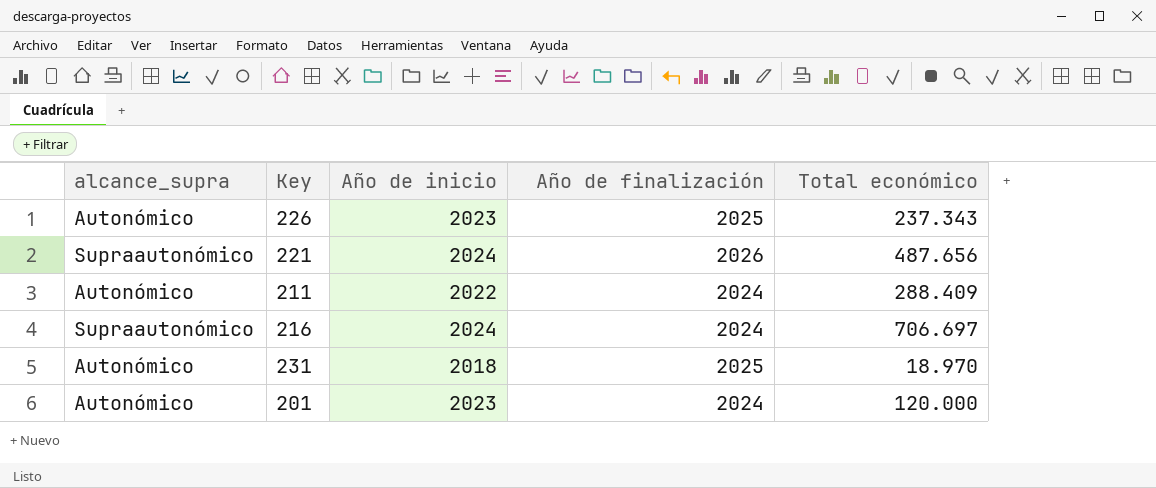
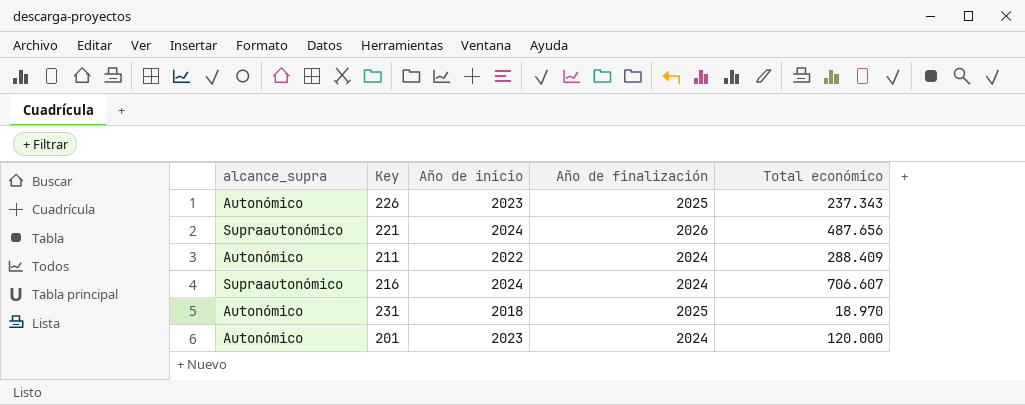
216 | Total económico: 706.697 -> 706.607

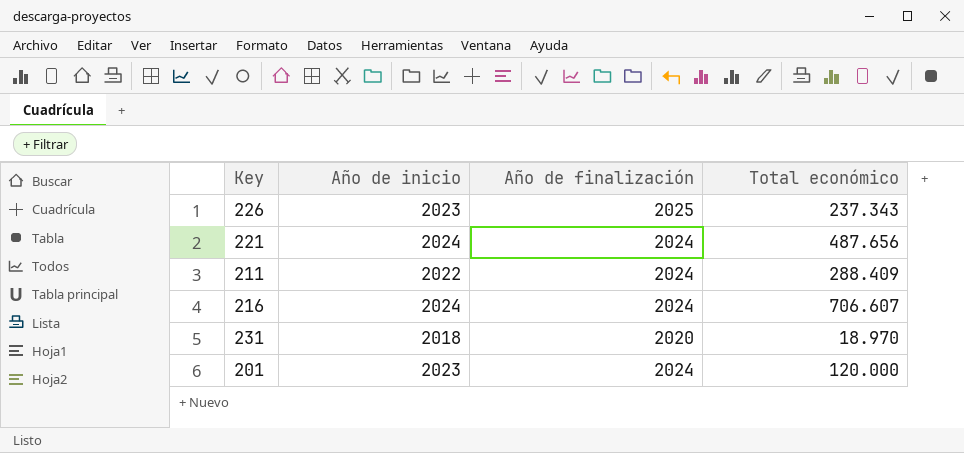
column alcance_supra | position: 1 -> none
221 | Año de finalización: 2026 -> 2024
231 | Año de finalización: 2025 -> 2020

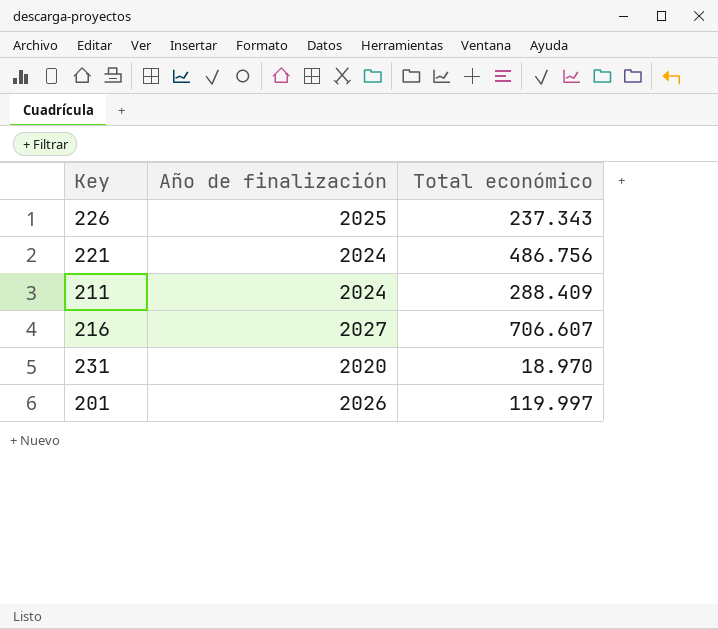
column Año de inicio | position: 2 -> none
221 | Total económico: 487.656 -> 486.756
216 | Año de finalización: 2024 -> 2027
201 | Año de finalización: 2024 -> 2026
201 | Total económico: 120.000 -> 119.997

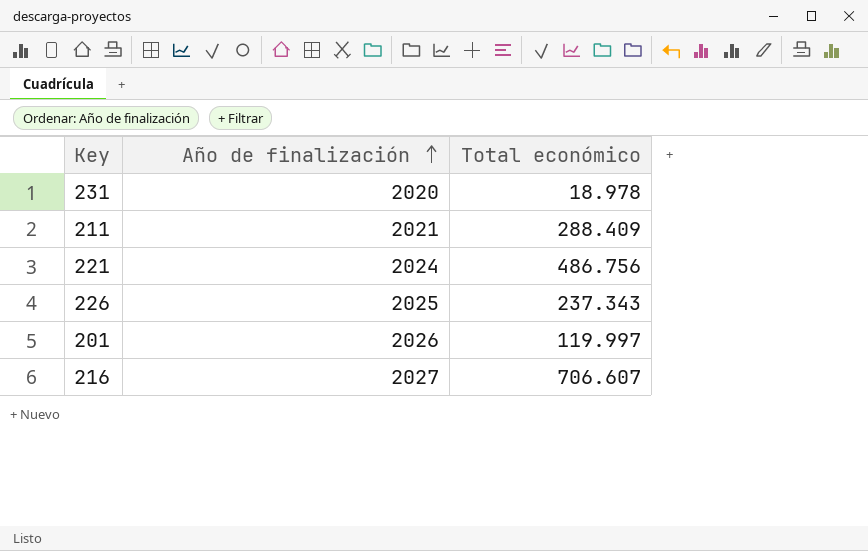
row order: none -> Año de finalización ascending
231 | Total económico: 18.970 -> 18.978
211 | Año de finalización: 2024 -> 2021

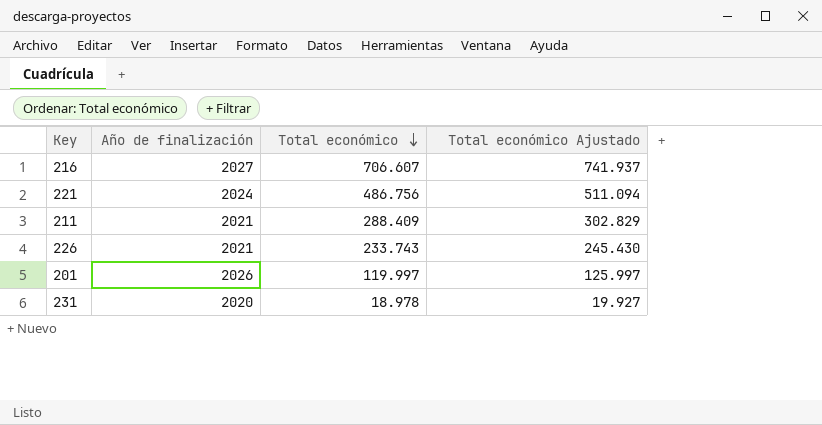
row order: Año de finalización ascending -> Total económico descending
column Total económico Ajustado | formula: none -> [Total económico] * 1,05
226 | Año de finalización: 2025 -> 2021
226 | Total económico: 237.343 -> 233.743

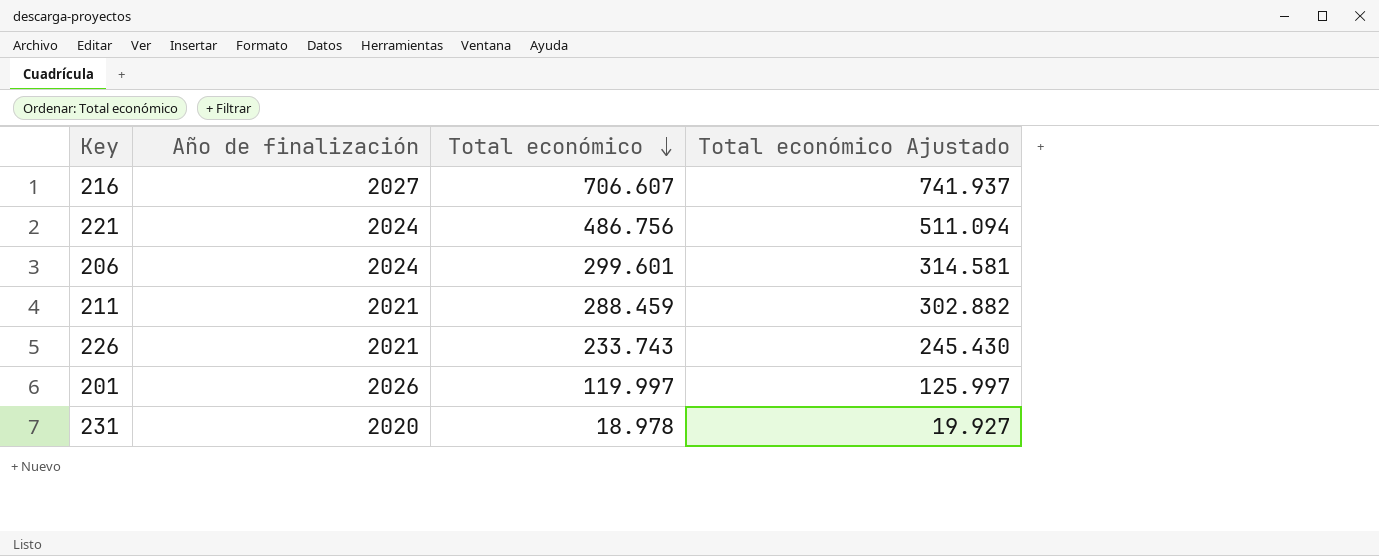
row 206: none -> 2024 | 299.601 | 314.581
211 | Total económico: 288.409 -> 288.459
211 | Total económico Ajustado: 302.829 -> 302.882

